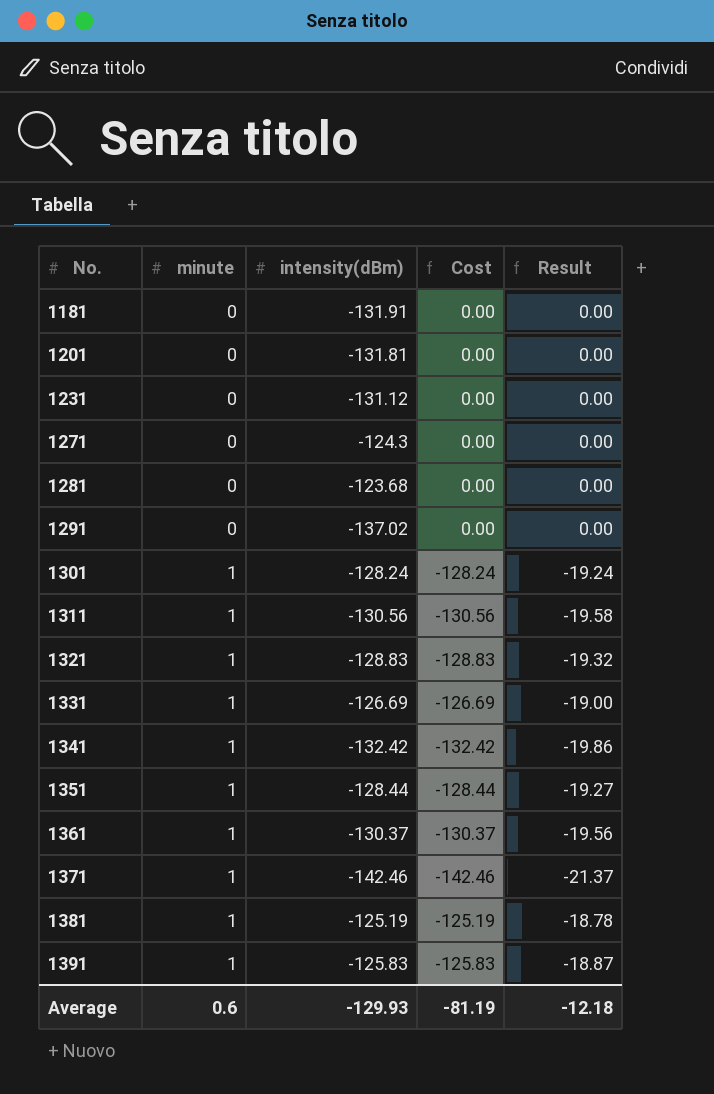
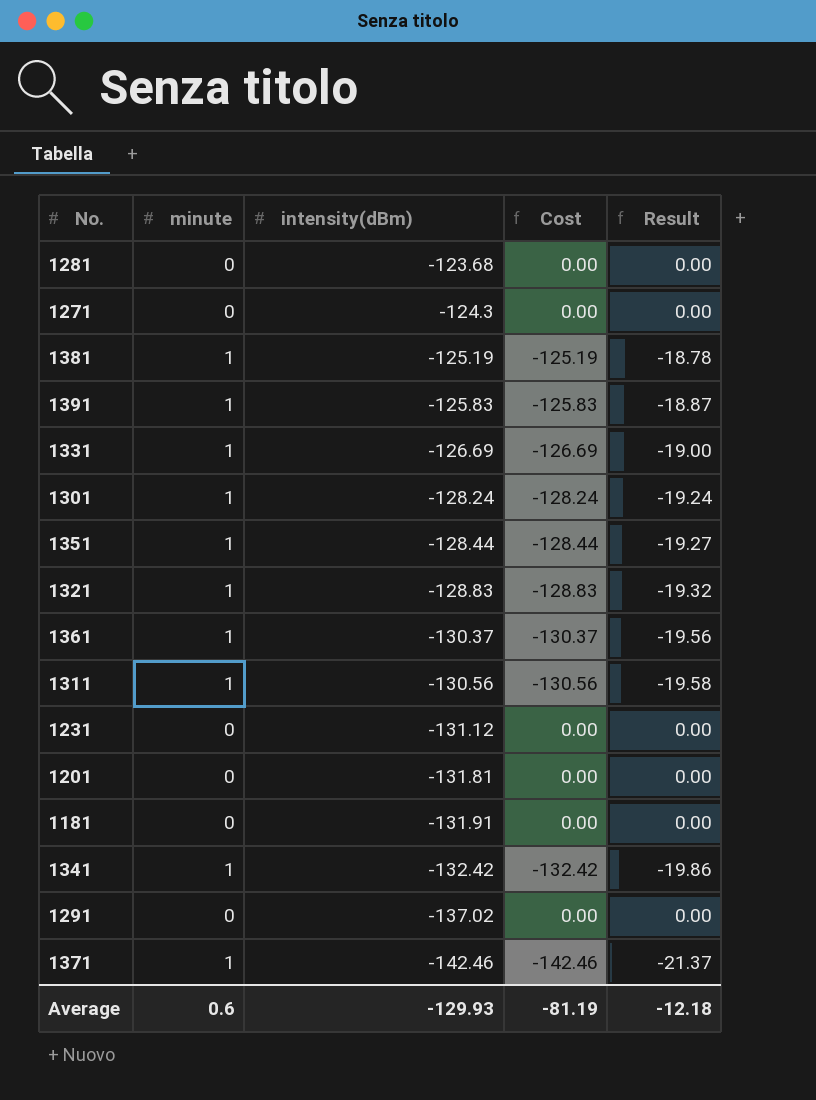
row order: No. ascending -> intensity(dBm) descending

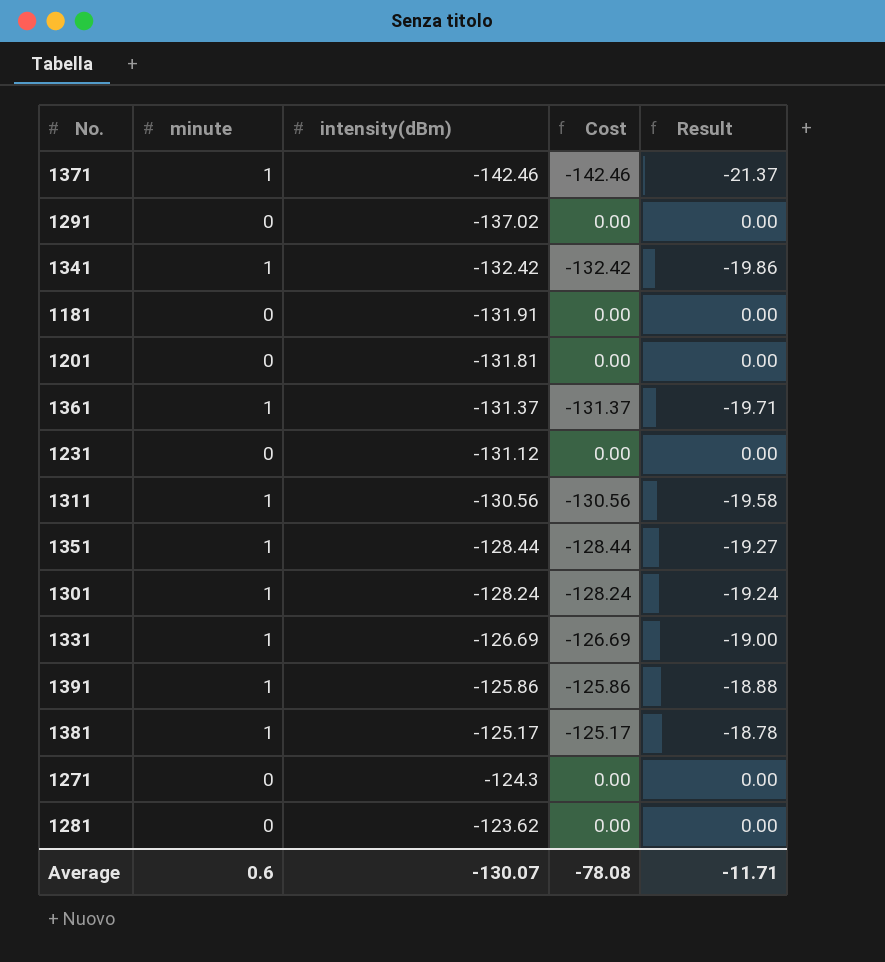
row order: intensity(dBm) descending -> intensity(dBm) ascending
row 1321: 1 | -128.83 | -128.83 | -19.32 -> none
1361 | intensity(dBm): -130.37 -> -131.37
1361 | Cost: -130.37 -> -131.37
1361 | Result: -19.56 -> -19.71
1391 | intensity(dBm): -125.83 -> -125.86
1391 | Cost: -125.83 -> -125.86
1391 | Result: -18.87 -> -18.88
1381 | intensity(dBm): -125.19 -> -125.17
1381 | Cost: -125.19 -> -125.17
1281 | intensity(dBm): -123.68 -> -123.62
Average | intensity(dBm): -129.93 -> -130.07
Average | Cost: -81.19 -> -78.08
Average | Result: -12.18 -> -11.71

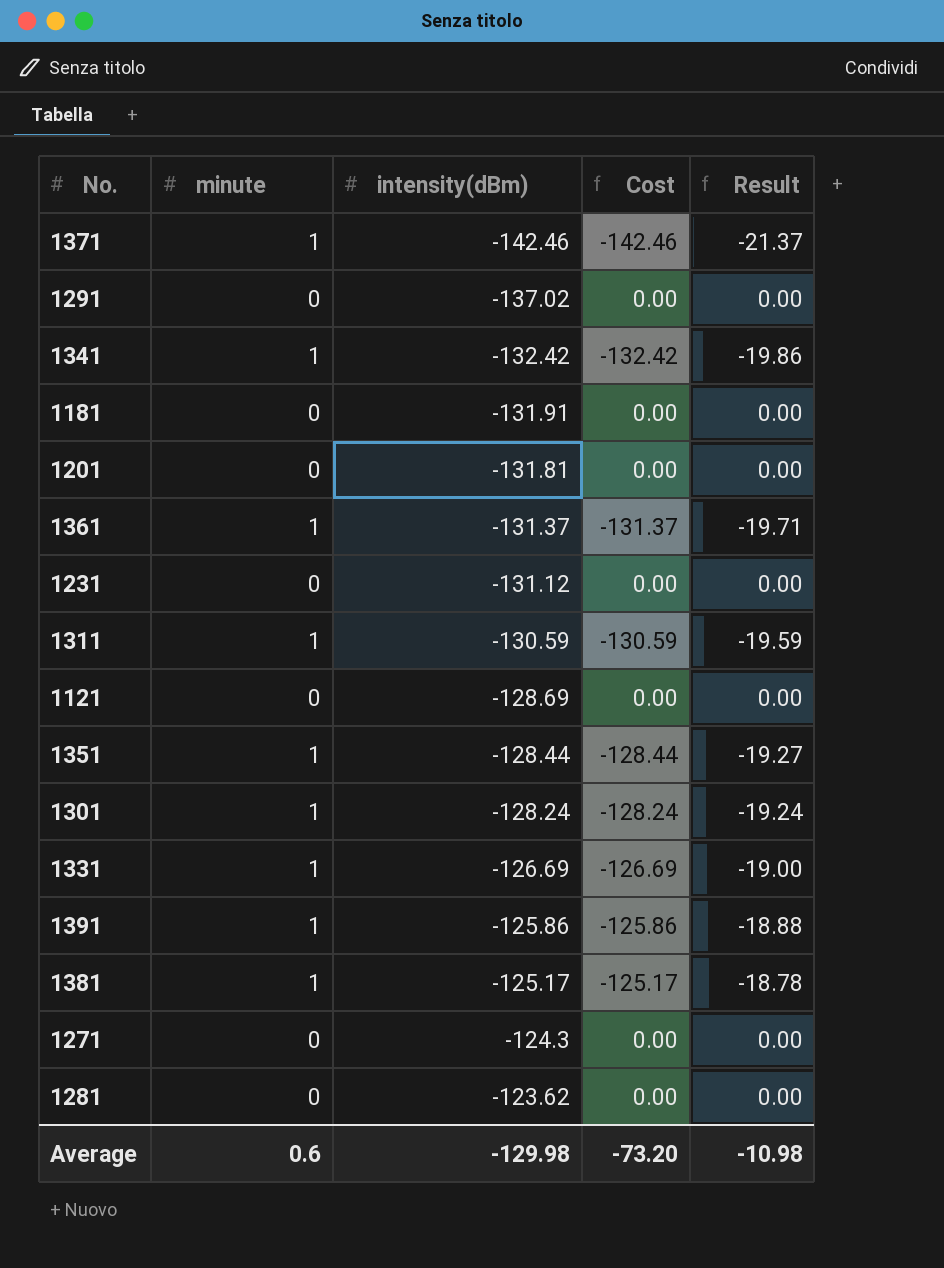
1311 | intensity(dBm): -130.56 -> -130.59
1311 | Cost: -130.56 -> -130.59
1311 | Result: -19.58 -> -19.59
row 1121: none -> 0 | -128.69 | 0.00 | 0.00
Average | intensity(dBm): -130.07 -> -129.98
Average | Cost: -78.08 -> -73.20
Average | Result: -11.71 -> -10.98

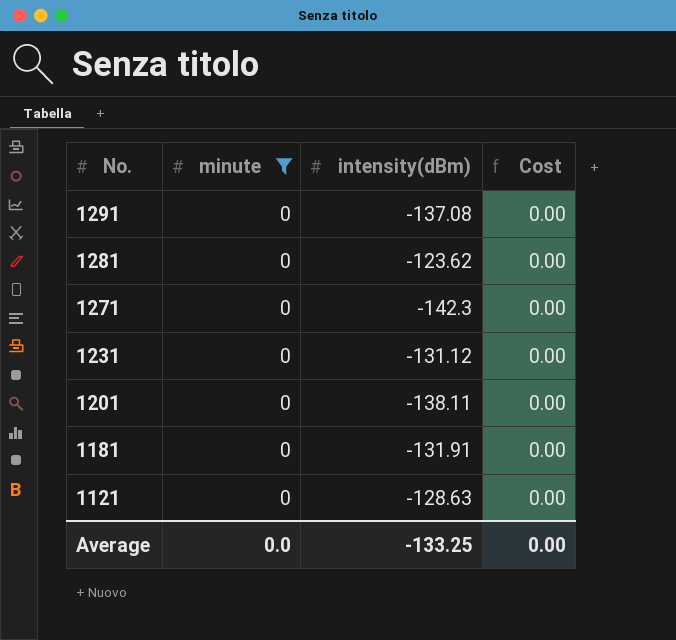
filter: none -> minute = 0
row order: intensity(dBm) ascending -> No. descending
column Result | formula: [Cost] * 0.15 -> none
1291 | intensity(dBm): -137.02 -> -137.08
1271 | intensity(dBm): -124.3 -> -142.3
1201 | intensity(dBm): -131.81 -> -138.11
1121 | intensity(dBm): -128.69 -> -128.63
Average | minute: 0.6 -> 0.0
Average | intensity(dBm): -129.98 -> -133.25
Average | Cost: -73.20 -> 0.00

